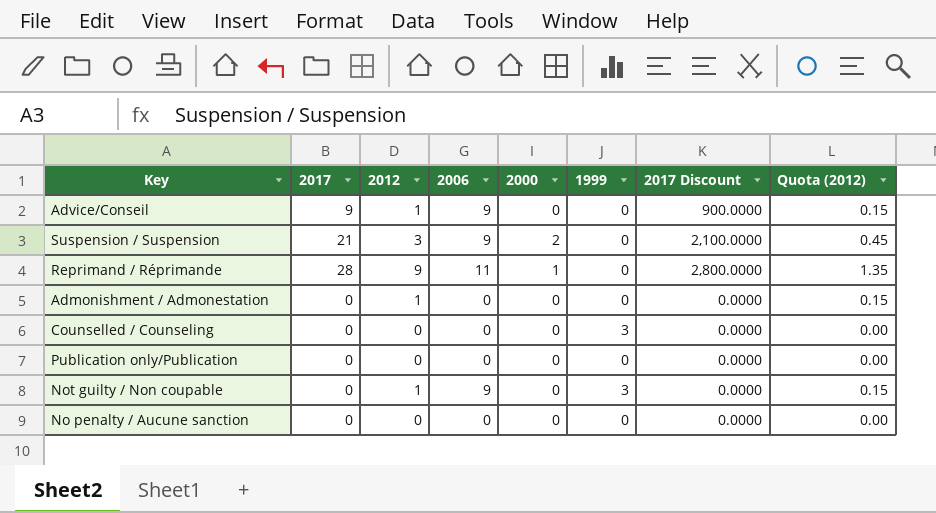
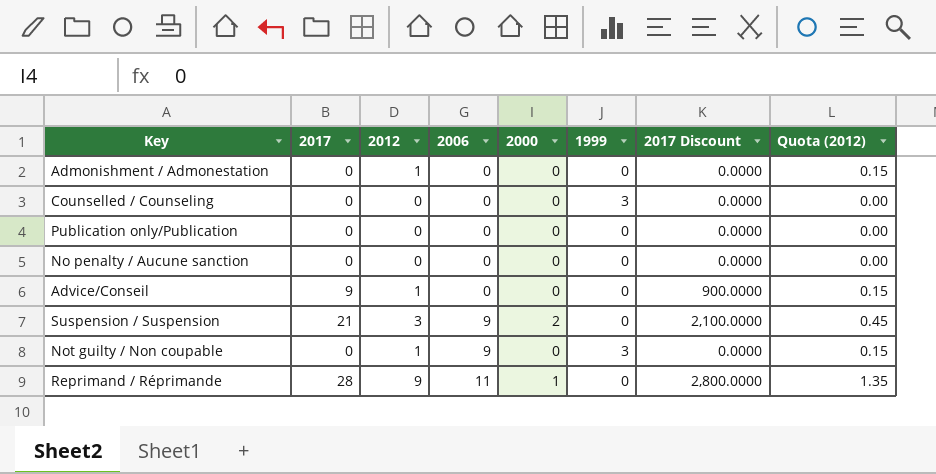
row order: none -> 2006 ascending
Advice/Conseil | 2006: 9 -> 0

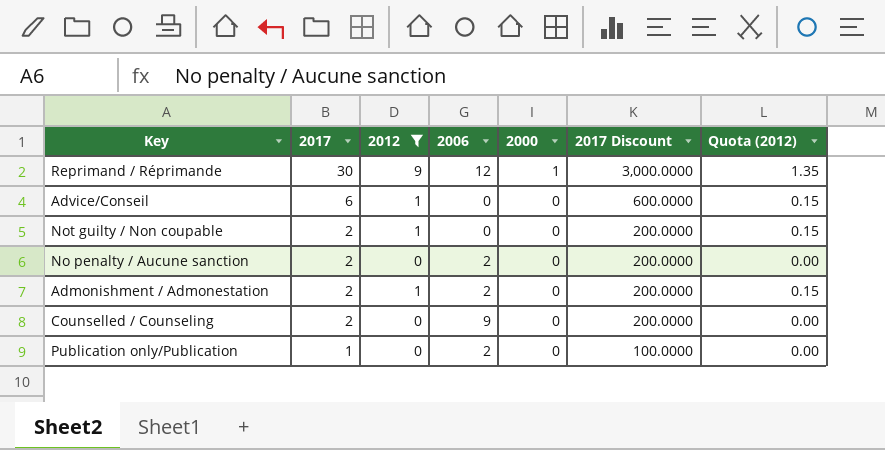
filter: none -> 2012 != 3
row order: 2006 ascending -> 2017 descending
column 1999 | position: 6 -> none
Reprimand / Réprimande | 2017: 28 -> 30
Reprimand / Réprimande | 2006: 11 -> 12
Reprimand / Réprimande | 2017 Discount: 2,800.0000 -> 3,000.0000
Advice/Conseil | 2017: 9 -> 6
Advice/Conseil | 2017 Discount: 900.0000 -> 600.0000
Not guilty / Non coupable | 2017: 0 -> 2
Not guilty / Non coupable | 2006: 9 -> 0
Not guilty / Non coupable | 2017 Discount: 0.0000 -> 200.0000
No penalty / Aucune sanction | 2017: 0 -> 2
No penalty / Aucune sanction | 2006: 0 -> 2
No penalty / Aucune sanction | 2017 Discount: 0.0000 -> 200.0000
Admonishment / Admonestation | 2017: 0 -> 2
Admonishment / Admonestation | 2006: 0 -> 2
Admonishment / Admonestation | 2017 Discount: 0.0000 -> 200.0000
Counselled / Counseling | 2017: 0 -> 2
Counselled / Counseling | 2006: 0 -> 9
Counselled / Counseling | 2017 Discount: 0.0000 -> 200.0000
Publication only/Publication | 2017: 0 -> 1
Publication only/Publication | 2006: 0 -> 2
Publication only/Publication | 2017 Discount: 0.0000 -> 100.0000

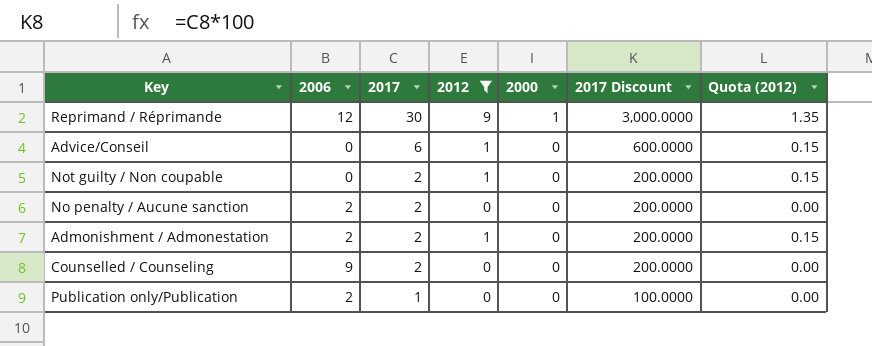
column 2006 | position: 4 -> 2

